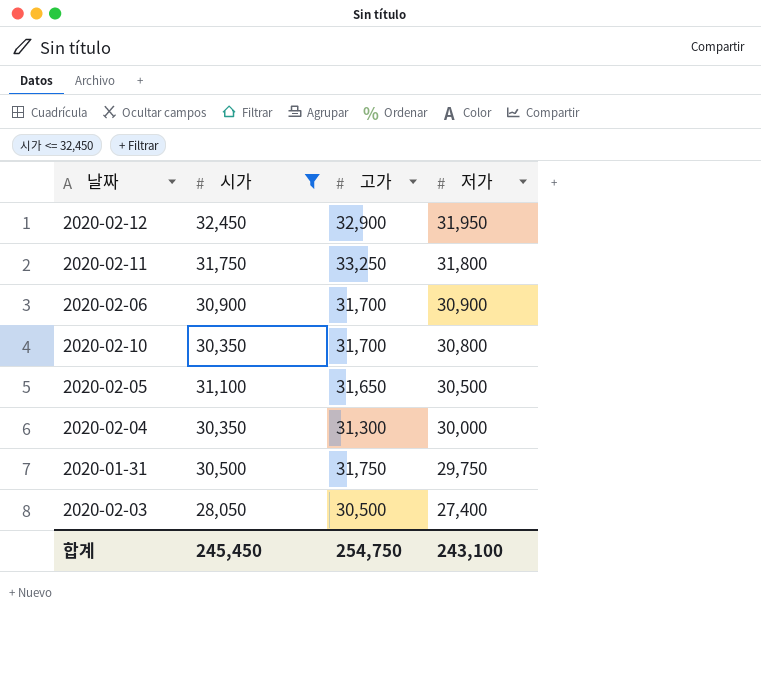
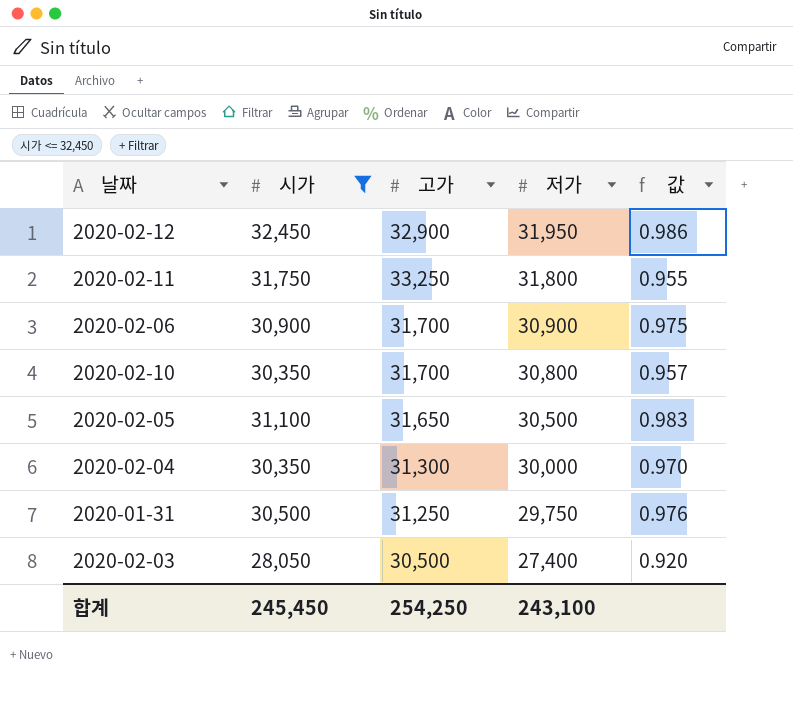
column 값 | formula: none -> [시가] / [고가]
2020-01-31 | 고가: 31,750 -> 31,250
합계 | 고가: 254,750 -> 254,250

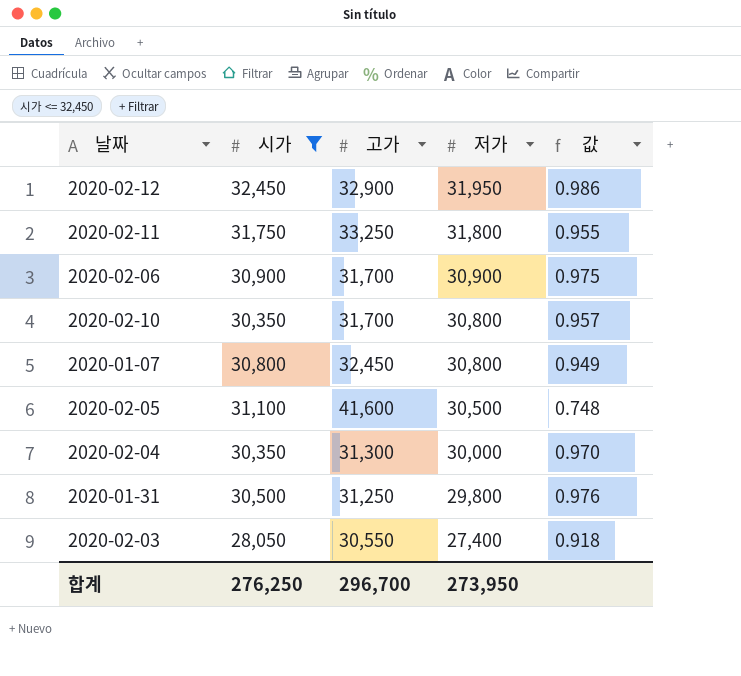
row 2020-01-07: none -> 30,800 | 32,450 | 30,800 | 0.949
2020-02-05 | 고가: 31,650 -> 41,600
2020-02-05 | 값: 0.983 -> 0.748
2020-01-31 | 저가: 29,750 -> 29,800
2020-02-03 | 고가: 30,500 -> 30,550
2020-02-03 | 값: 0.920 -> 0.918
합계 | 시가: 245,450 -> 276,250
합계 | 고가: 254,250 -> 296,700
합계 | 저가: 243,100 -> 273,950

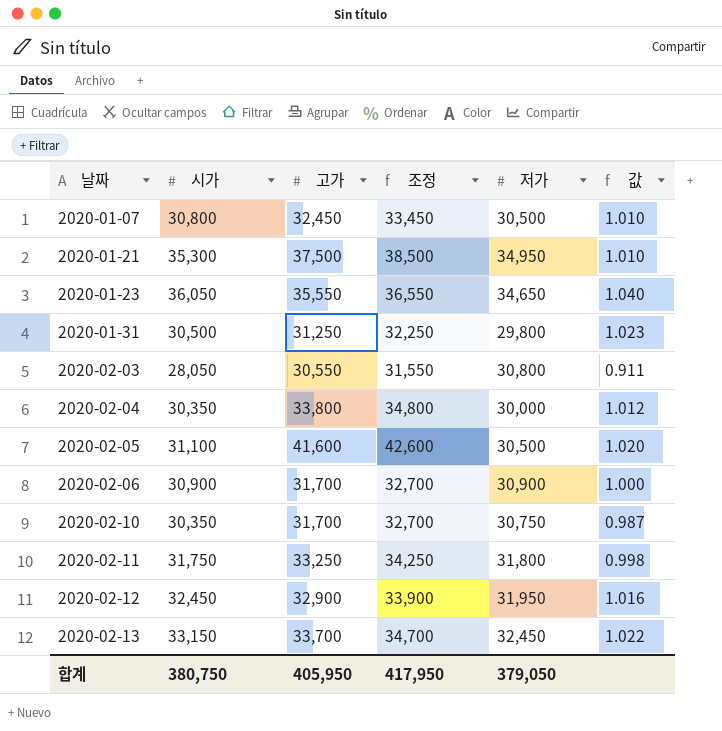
filter: 시가 <= 32,450 -> none
row order: 저가 descending -> 날짜 ascending
column 조정 | formula: none -> [고가] + 1000
column 값 | formula: [시가] / [고가] -> [시가] / [저가]
2020-01-07 | 저가: 30,800 -> 30,500
2020-02-03 | 저가: 27,400 -> 30,800
2020-02-04 | 고가: 31,300 -> 33,800
2020-02-10 | 저가: 30,800 -> 30,750
합계 | 시가: 276,250 -> 380,750
합계 | 고가: 296,700 -> 405,950
합계 | 저가: 273,950 -> 379,050

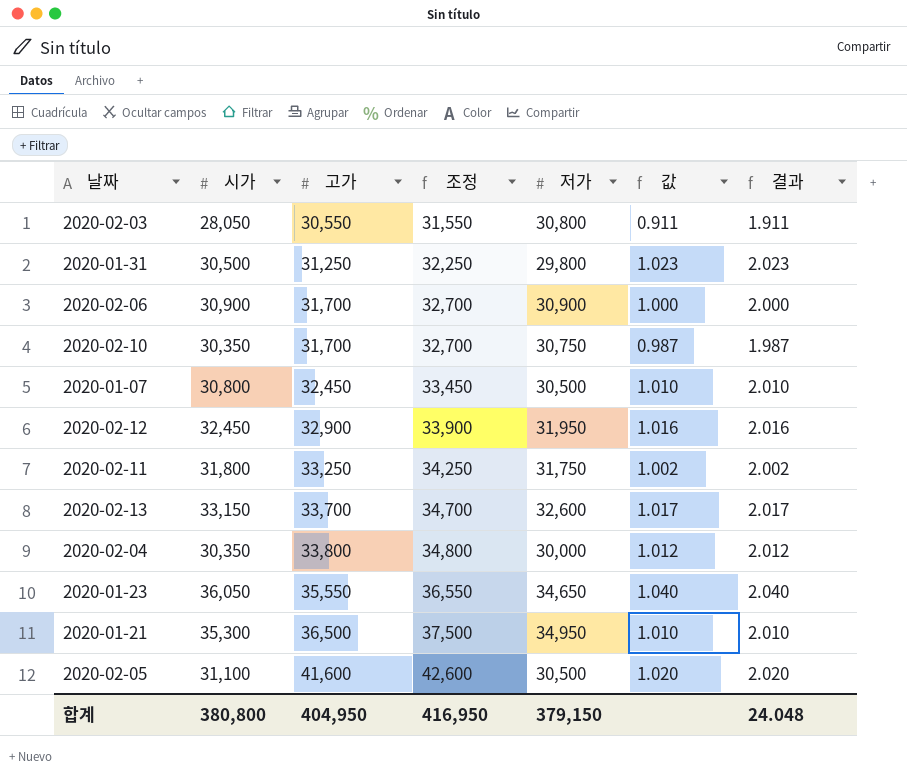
row order: 날짜 ascending -> 고가 ascending
column 결과 | formula: none -> [값] + 1
2020-02-11 | 시가: 31,750 -> 31,800
2020-02-11 | 저가: 31,800 -> 31,750
2020-02-11 | 값: 0.998 -> 1.002
2020-02-13 | 저가: 32,450 -> 32,600
2020-02-13 | 값: 1.022 -> 1.017
2020-01-21 | 고가: 37,500 -> 36,500
2020-01-21 | 조정: 38,500 -> 37,500
합계 | 시가: 380,750 -> 380,800
합계 | 고가: 405,950 -> 404,950
합계 | 조정: 417,950 -> 416,950
합계 | 저가: 379,050 -> 379,150

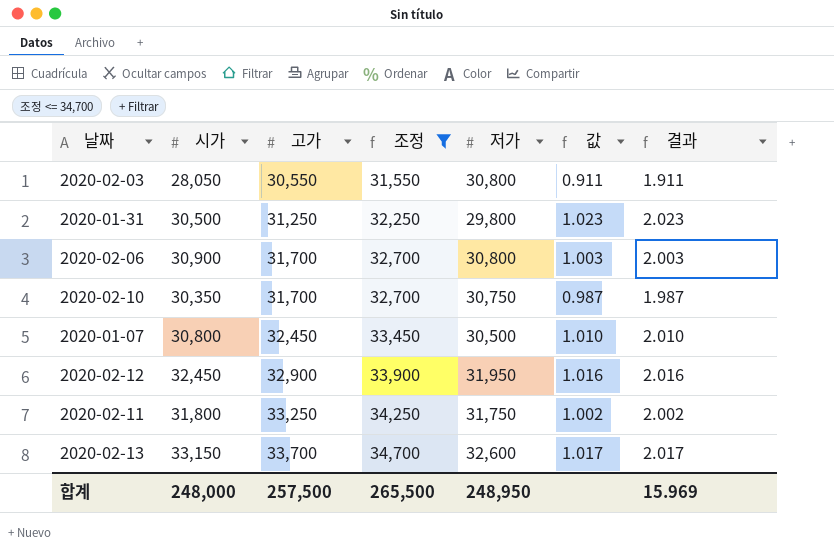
filter: none -> 조정 <= 34,700
2020-02-06 | 저가: 30,900 -> 30,800
2020-02-06 | 값: 1.000 -> 1.003
2020-02-06 | 결과: 2.000 -> 2.003
합계 | 시가: 380,800 -> 248,000
합계 | 고가: 404,950 -> 257,500
합계 | 조정: 416,950 -> 265,500
합계 | 저가: 379,150 -> 248,950
합계 | 결과: 24.048 -> 15.969

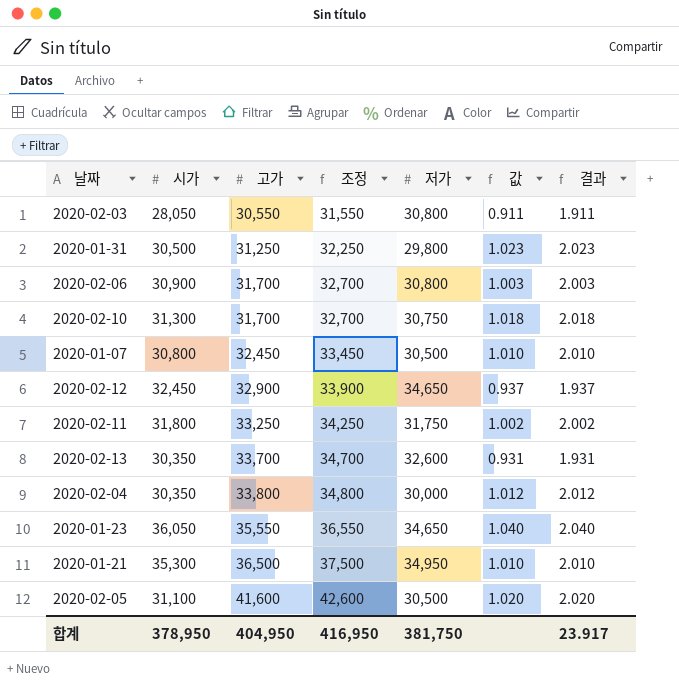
filter: 조정 <= 34,700 -> none
2020-02-10 | 시가: 30,350 -> 31,300
2020-02-10 | 값: 0.987 -> 1.018
2020-02-10 | 결과: 1.987 -> 2.018
2020-02-12 | 저가: 31,950 -> 34,650
2020-02-12 | 값: 1.016 -> 0.937
2020-02-12 | 결과: 2.016 -> 1.937
2020-02-13 | 시가: 33,150 -> 30,350
2020-02-13 | 값: 1.017 -> 0.931
2020-02-13 | 결과: 2.017 -> 1.931
합계 | 시가: 248,000 -> 378,950
합계 | 고가: 257,500 -> 404,950
합계 | 조정: 265,500 -> 416,950
합계 | 저가: 248,950 -> 381,750
합계 | 결과: 15.969 -> 23.917

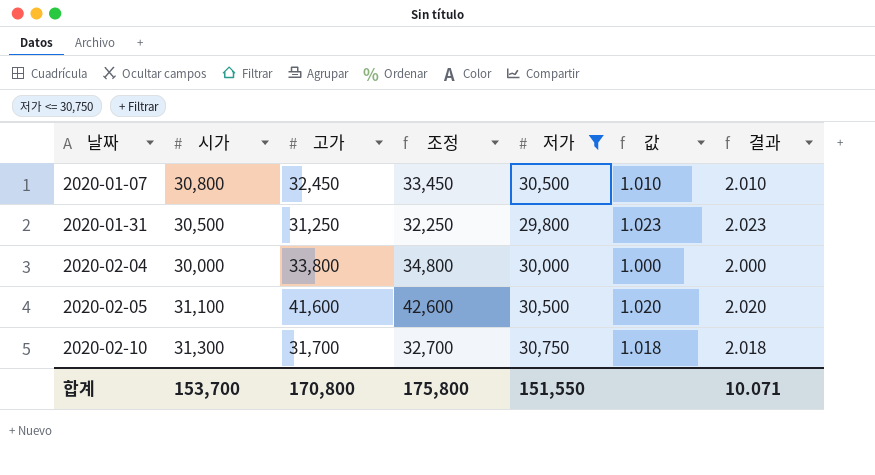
filter: none -> 저가 <= 30,750
row order: 고가 ascending -> 날짜 ascending
2020-02-04 | 시가: 30,350 -> 30,000
2020-02-04 | 값: 1.012 -> 1.000
2020-02-04 | 결과: 2.012 -> 2.000
합계 | 시가: 378,950 -> 153,700
합계 | 고가: 404,950 -> 170,800
합계 | 조정: 416,950 -> 175,800
합계 | 저가: 381,750 -> 151,550
합계 | 결과: 23.917 -> 10.071

